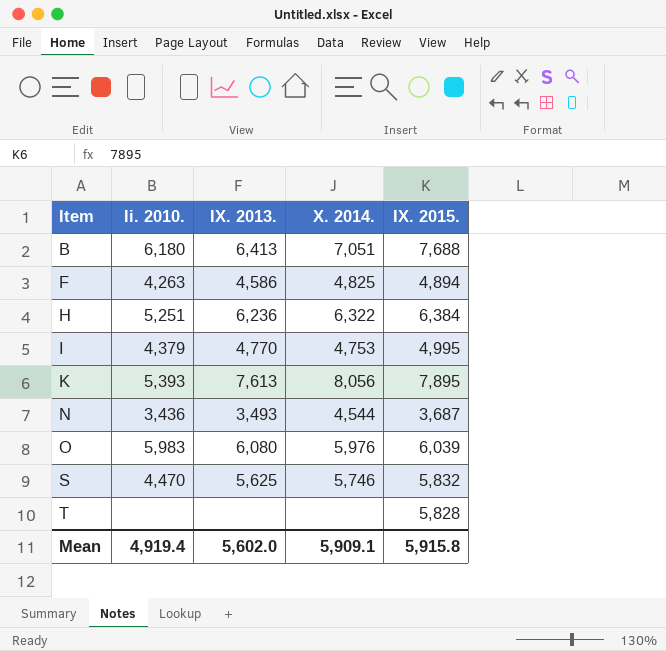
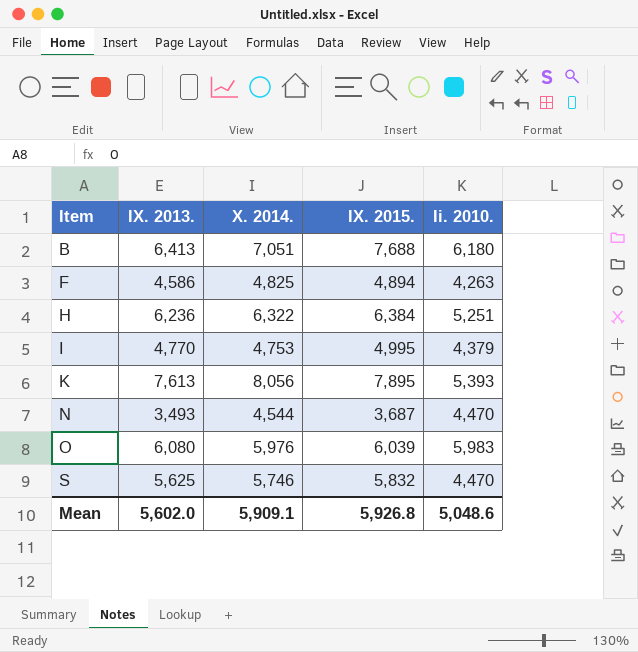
column Ii. 2010. | position: 2 -> 5
row T: none | none | none | 5,828 -> none
N | Ii. 2010.: 3,436 -> 4,470
Mean | IX. 2015.: 5,915.8 -> 5,926.8
Mean | Ii. 2010.: 4,919.4 -> 5,048.6

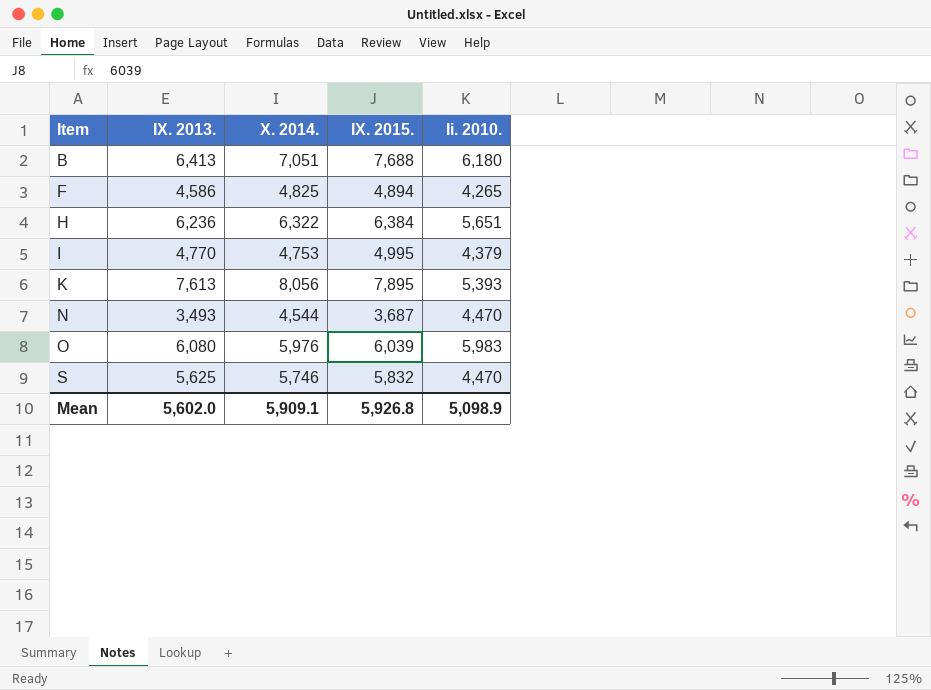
F | Ii. 2010.: 4,263 -> 4,265
H | Ii. 2010.: 5,251 -> 5,651
Mean | Ii. 2010.: 5,048.6 -> 5,098.9

